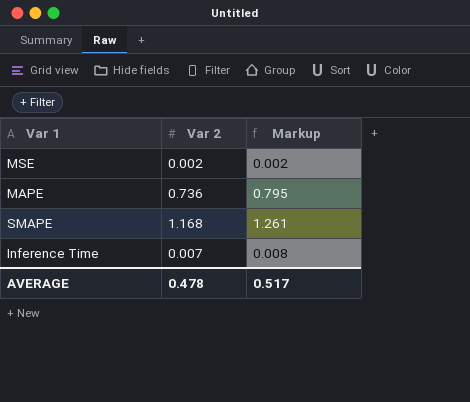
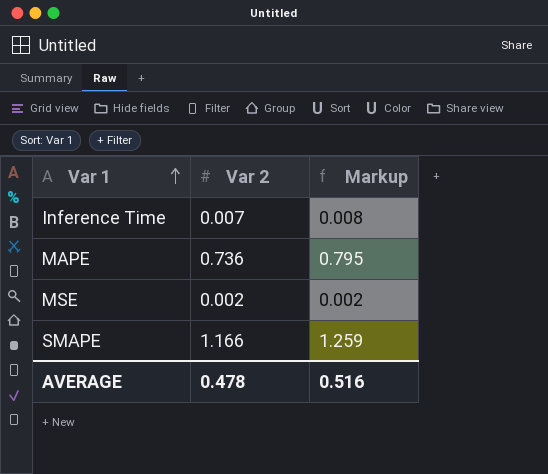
row order: none -> Var 1 ascending
SMAPE | Var 2: 1.168 -> 1.166
SMAPE | Markup: 1.261 -> 1.259
AVERAGE | Markup: 0.517 -> 0.516

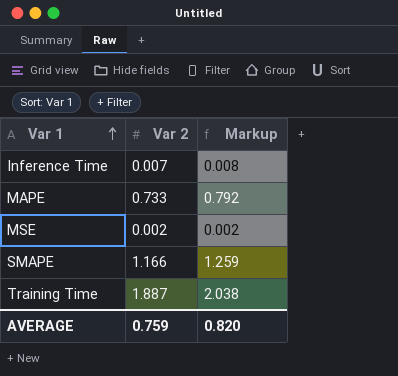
MAPE | Var 2: 0.736 -> 0.733
MAPE | Markup: 0.795 -> 0.792
row Training Time: none -> 1.887 | 2.038
AVERAGE | Var 2: 0.478 -> 0.759
AVERAGE | Markup: 0.516 -> 0.820

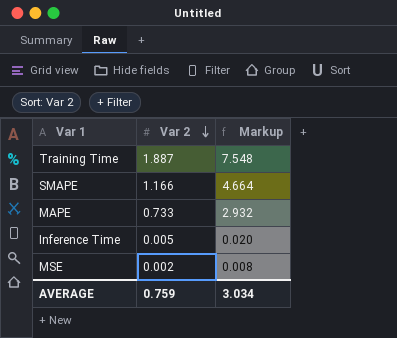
row order: Var 1 ascending -> Var 2 descending
column Markup | formula: [Var 2] * 1.08 -> [Var 2] * 4
Inference Time | Var 2: 0.007 -> 0.005
AVERAGE | Markup: 0.820 -> 3.034

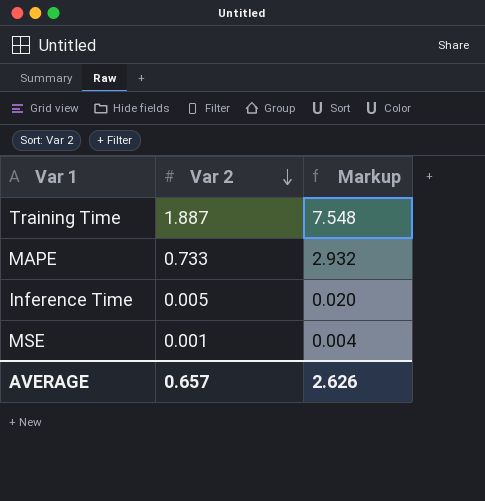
row SMAPE: 1.166 | 4.664 -> none
MSE | Var 2: 0.002 -> 0.001
MSE | Markup: 0.008 -> 0.004
AVERAGE | Var 2: 0.759 -> 0.657
AVERAGE | Markup: 3.034 -> 2.626

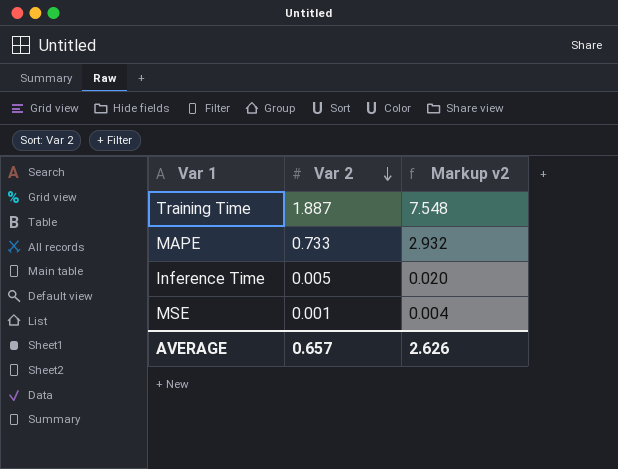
column name: Markup -> Markup v2

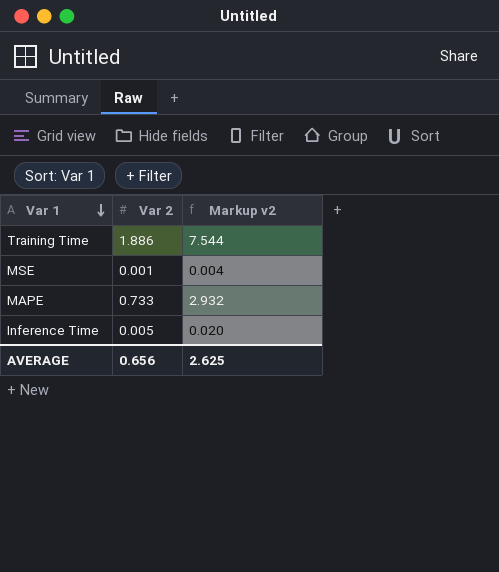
row order: Var 2 descending -> Var 1 descending
Training Time | Var 2: 1.887 -> 1.886
Training Time | Markup v2: 7.548 -> 7.544
AVERAGE | Var 2: 0.657 -> 0.656
AVERAGE | Markup v2: 2.626 -> 2.625

